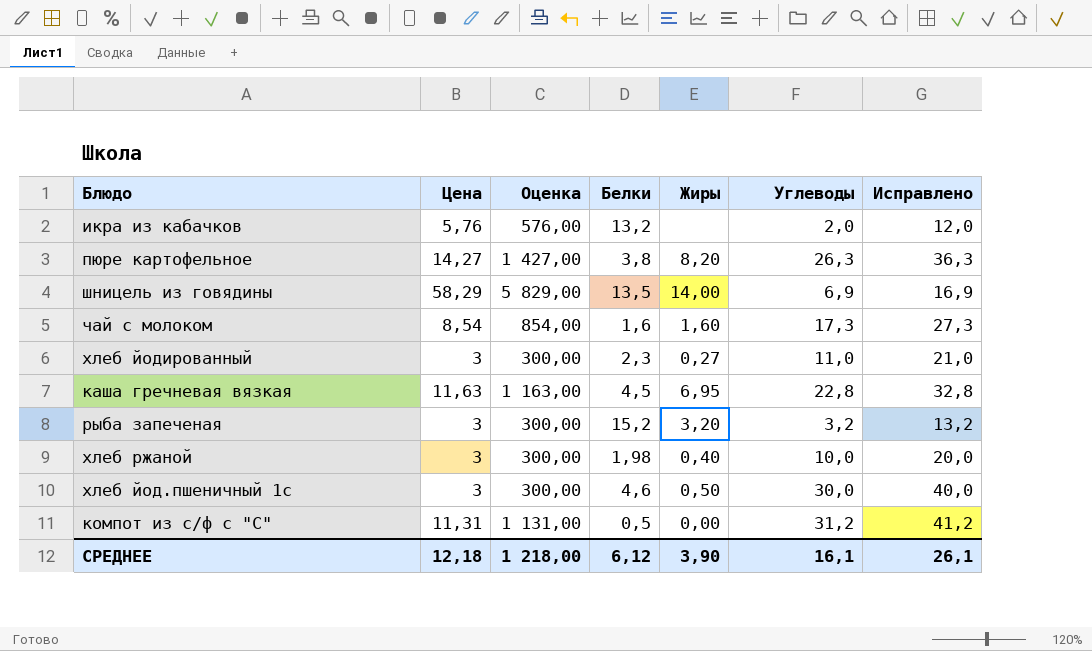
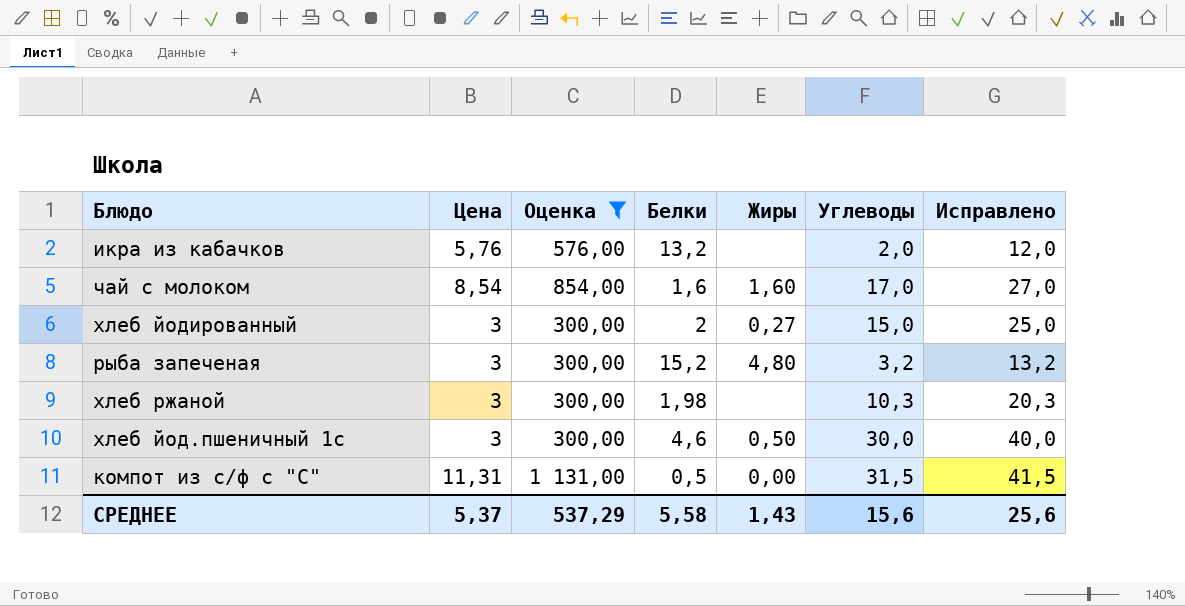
filter: none -> Оценка <= 1 131,00
чай с молоком | Углеводы: 17,3 -> 17,0
чай с молоком | Исправлено: 27,3 -> 27,0
хлеб йодированный | Белки: 2,3 -> 2
хлеб йодированный | Углеводы: 11,0 -> 15,0
хлеб йодированный | Исправлено: 21,0 -> 25,0
рыба запеченая | Жиры: 3,20 -> 4,80
хлеб ржаной | Жиры: 0,40 -> none
хлеб ржаной | Углеводы: 10,0 -> 10,3
хлеб ржаной | Исправлено: 20,0 -> 20,3
компот из с/ф с "С" | Углеводы: 31,2 -> 31,5
компот из с/ф с "С" | Исправлено: 41,2 -> 41,5
СРЕДНЕЕ | Цена: 12,18 -> 5,37
СРЕДНЕЕ | Оценка: 1 218,00 -> 537,29
СРЕДНЕЕ | Белки: 6,12 -> 5,58
СРЕДНЕЕ | Жиры: 3,90 -> 1,43
СРЕДНЕЕ | Углеводы: 16,1 -> 15,6
СРЕДНЕЕ | Исправлено: 26,1 -> 25,6

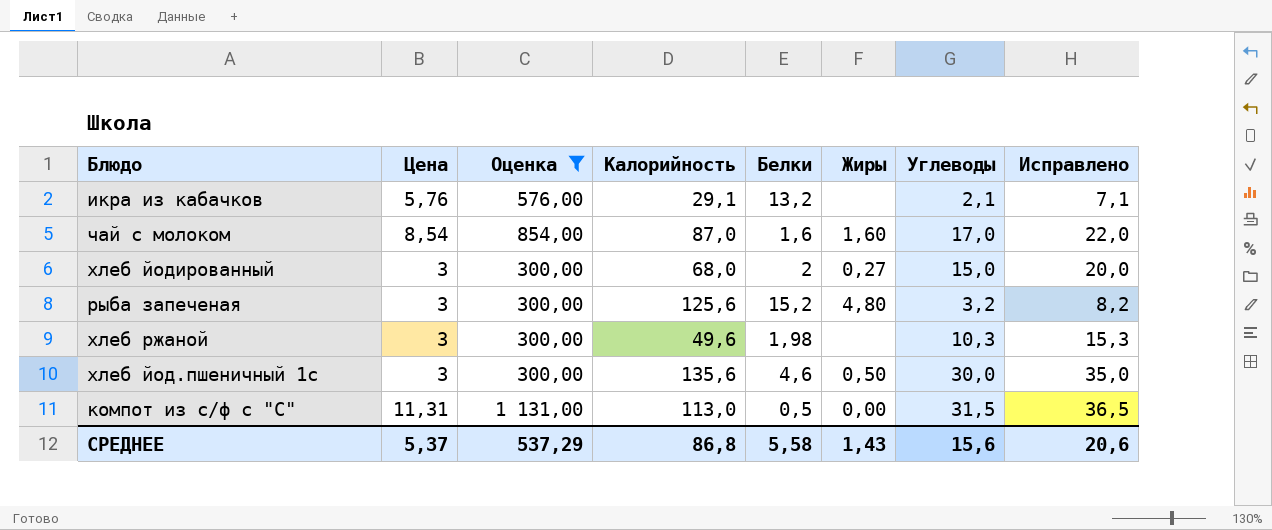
column Калорийность | position: none -> 4
column Исправлено | formula: [Углеводы] + 10 -> [Углеводы] + 5
икра из кабачков | Углеводы: 2,0 -> 2,1
СРЕДНЕЕ | Исправлено: 25,6 -> 20,6

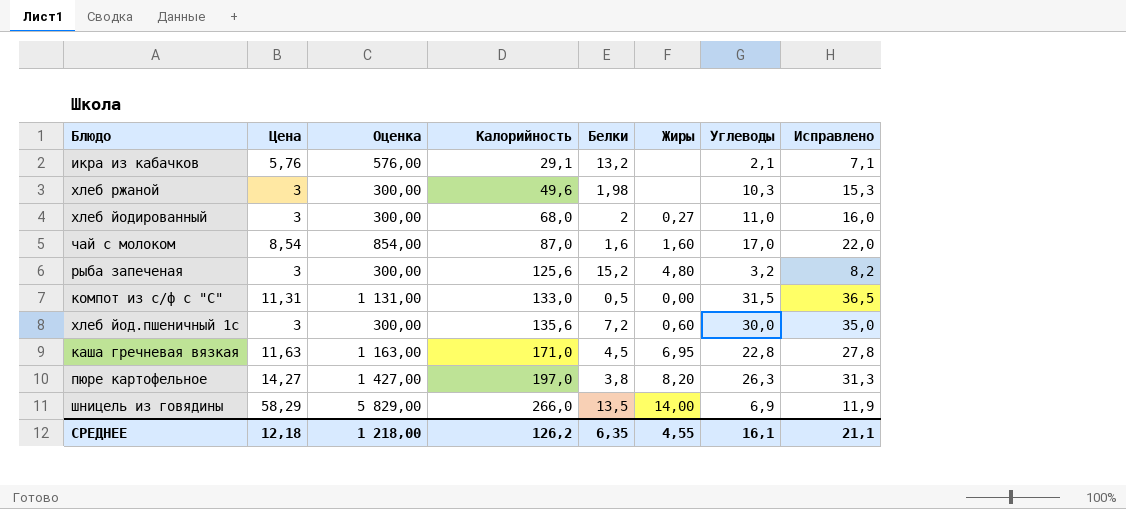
filter: Оценка <= 1 131,00 -> none
row order: none -> Калорийность ascending
хлеб йодированный | Углеводы: 15,0 -> 11,0
хлеб йодированный | Исправлено: 20,0 -> 16,0
компот из с/ф с "С" | Калорийность: 113,0 -> 133,0
хлеб йод.пшеничный 1с | Белки: 4,6 -> 7,2
хлеб йод.пшеничный 1с | Жиры: 0,50 -> 0,60
СРЕДНЕЕ | Цена: 5,37 -> 12,18
СРЕДНЕЕ | Оценка: 537,29 -> 1 218,00
СРЕДНЕЕ | Калорийность: 86,8 -> 126,2
СРЕДНЕЕ | Белки: 5,58 -> 6,35
СРЕДНЕЕ | Жиры: 1,43 -> 4,55
СРЕДНЕЕ | Углеводы: 15,6 -> 16,1
СРЕДНЕЕ | Исправлено: 20,6 -> 21,1

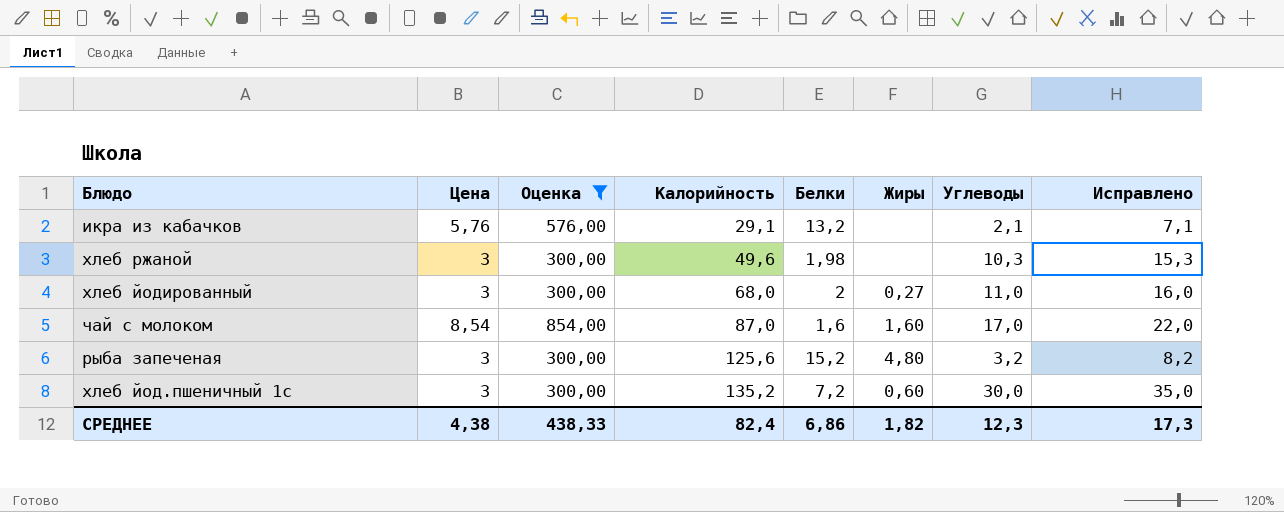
filter: none -> Оценка <= 854,00
хлеб йод.пшеничный 1с | Калорийность: 135,6 -> 135,2
СРЕДНЕЕ | Цена: 12,18 -> 4,38
СРЕДНЕЕ | Оценка: 1 218,00 -> 438,33
СРЕДНЕЕ | Калорийность: 126,2 -> 82,4
СРЕДНЕЕ | Белки: 6,35 -> 6,86
СРЕДНЕЕ | Жиры: 4,55 -> 1,82
СРЕДНЕЕ | Углеводы: 16,1 -> 12,3
СРЕДНЕЕ | Исправлено: 21,1 -> 17,3

